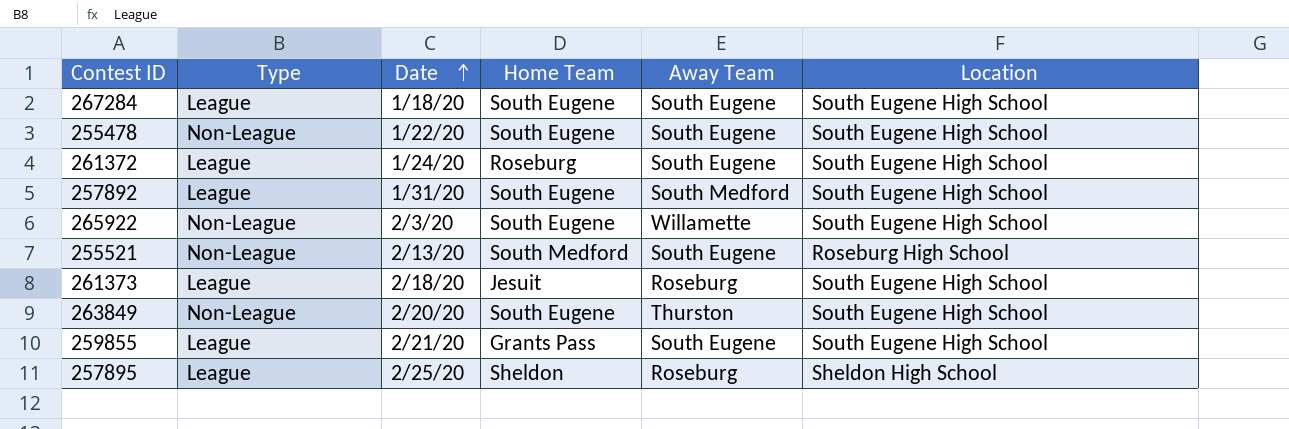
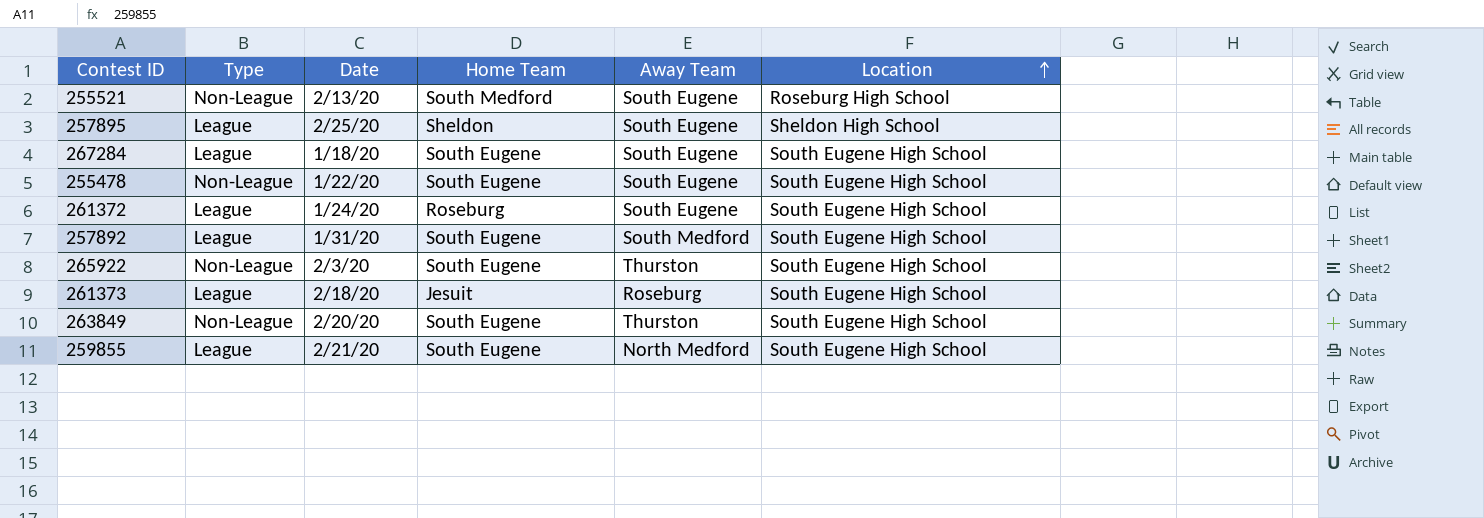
row order: Date ascending -> Location ascending
257895 | Away Team: Roseburg -> South Eugene
265922 | Away Team: Willamette -> Thurston
259855 | Home Team: Grants Pass -> South Eugene
259855 | Away Team: South Eugene -> North Medford

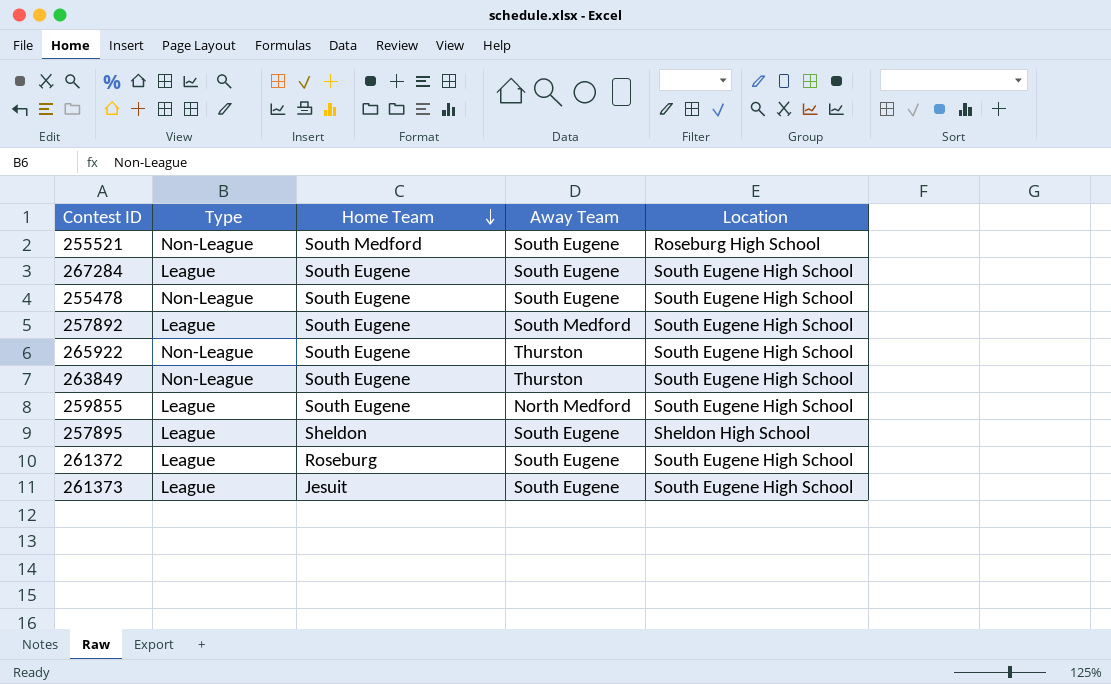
row order: Location ascending -> Home Team descending
column Date | position: 3 -> none
261373 | Away Team: Roseburg -> South Eugene

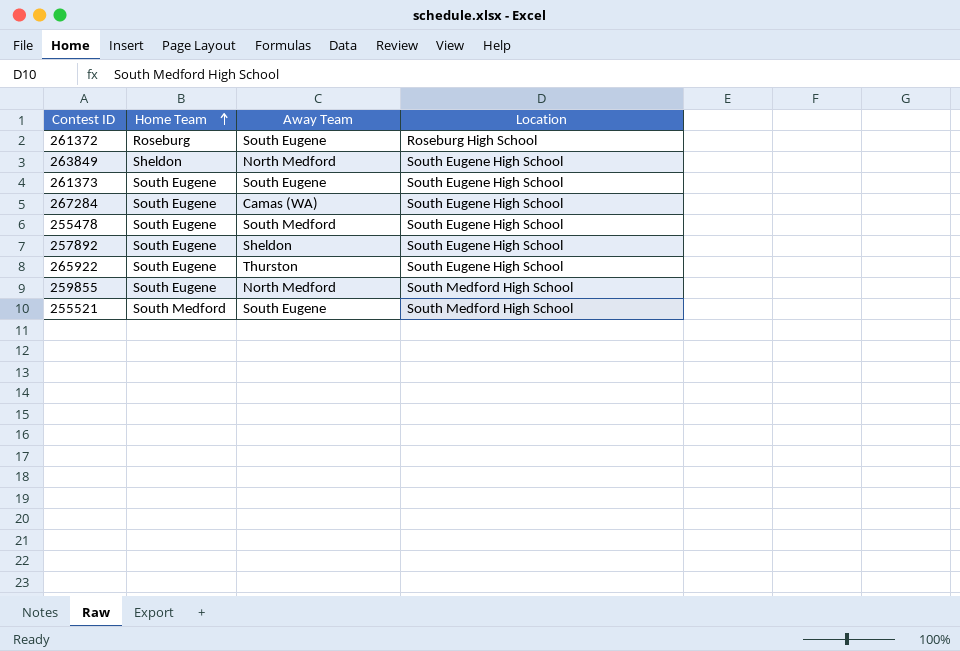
row order: Home Team descending -> Home Team ascending
column Type | position: 2 -> none
row 257895: League | Sheldon | South Eugene | Sheldon High School -> none
261372 | Location: South Eugene High School -> Roseburg High School
263849 | Home Team: South Eugene -> Sheldon
263849 | Away Team: Thurston -> North Medford
261373 | Home Team: Jesuit -> South Eugene
267284 | Away Team: South Eugene -> Camas (WA)
255478 | Away Team: South Eugene -> South Medford
257892 | Away Team: South Medford -> Sheldon
259855 | Location: South Eugene High School -> South Medford High School
255521 | Location: Roseburg High School -> South Medford High School

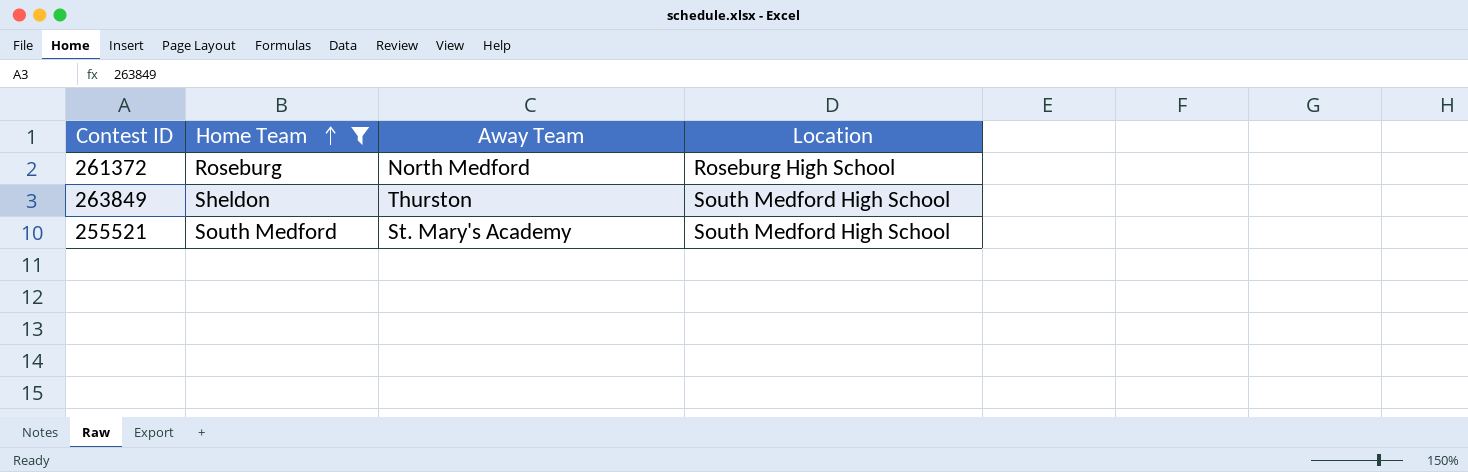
filter: none -> Home Team != South Eugene
261372 | Away Team: South Eugene -> North Medford
263849 | Away Team: North Medford -> Thurston
263849 | Location: South Eugene High School -> South Medford High School
255521 | Away Team: South Eugene -> St. Mary's Academy

